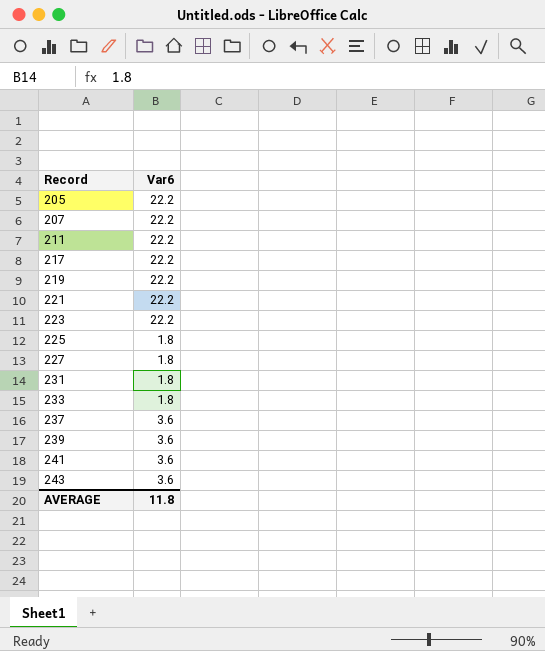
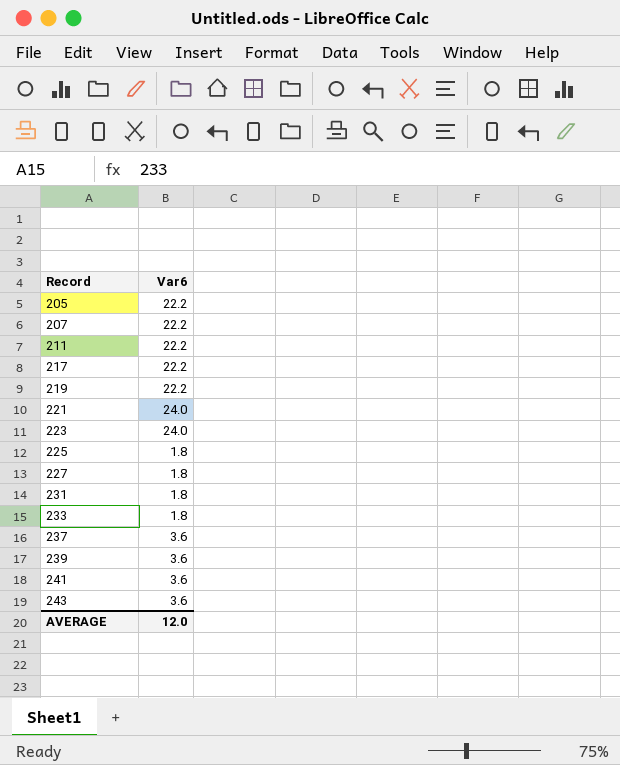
221 | Var6: 22.2 -> 24.0
223 | Var6: 22.2 -> 24.0
AVERAGE | Var6: 11.8 -> 12.0

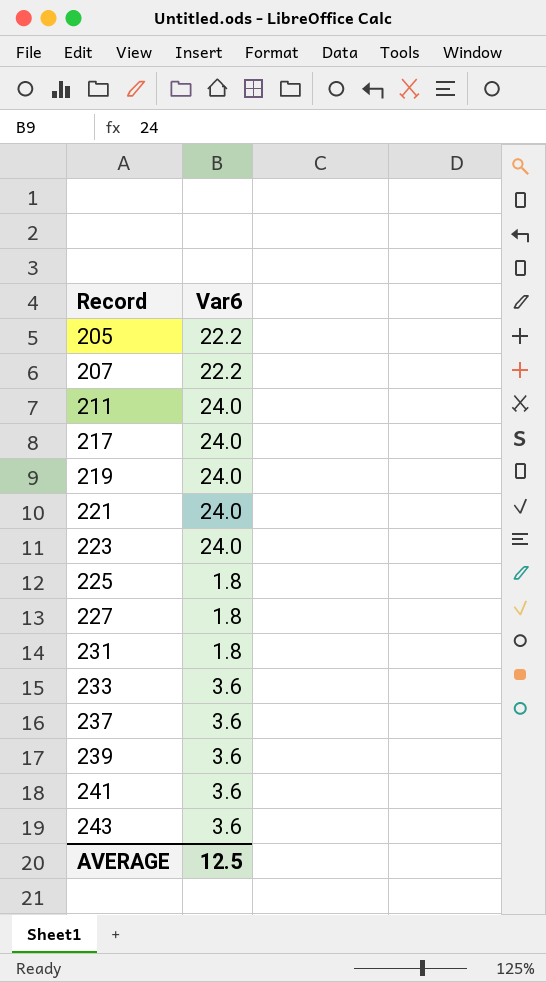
211 | Var6: 22.2 -> 24.0
217 | Var6: 22.2 -> 24.0
219 | Var6: 22.2 -> 24.0
233 | Var6: 1.8 -> 3.6
AVERAGE | Var6: 12.0 -> 12.5

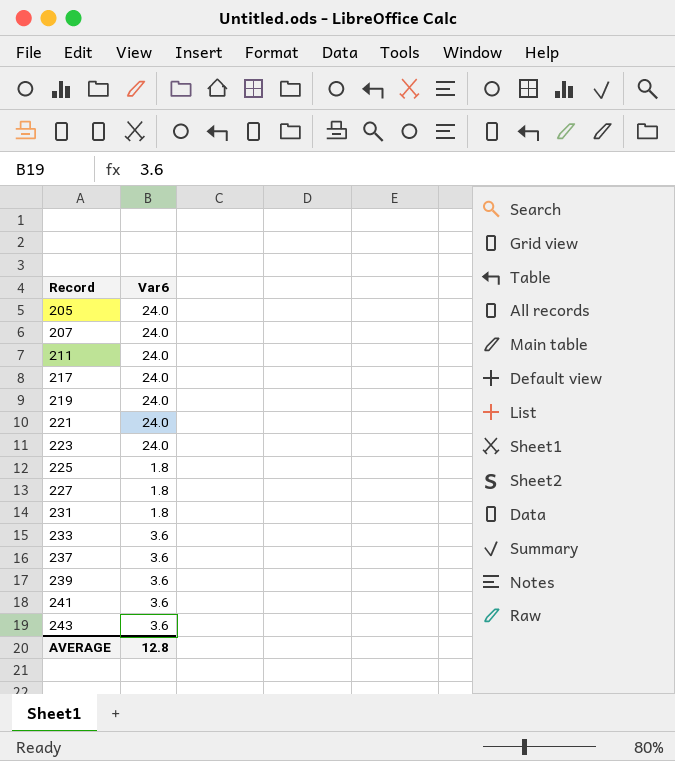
205 | Var6: 22.2 -> 24.0
207 | Var6: 22.2 -> 24.0
AVERAGE | Var6: 12.5 -> 12.8

